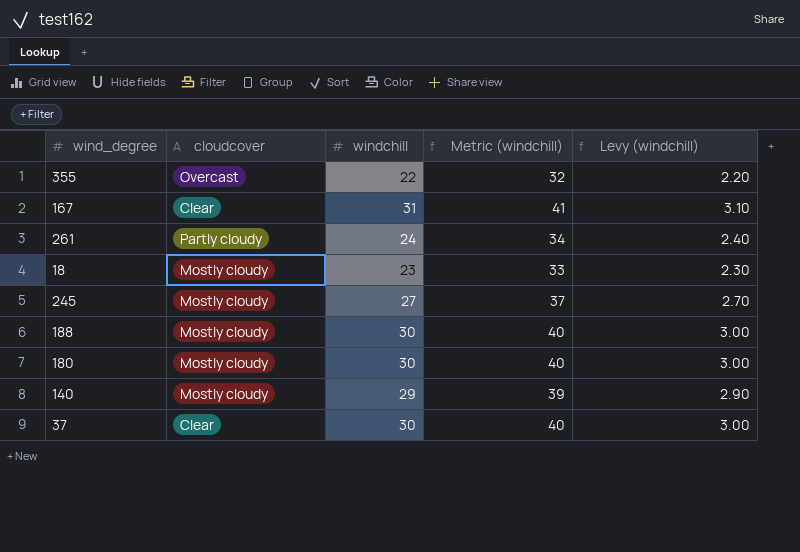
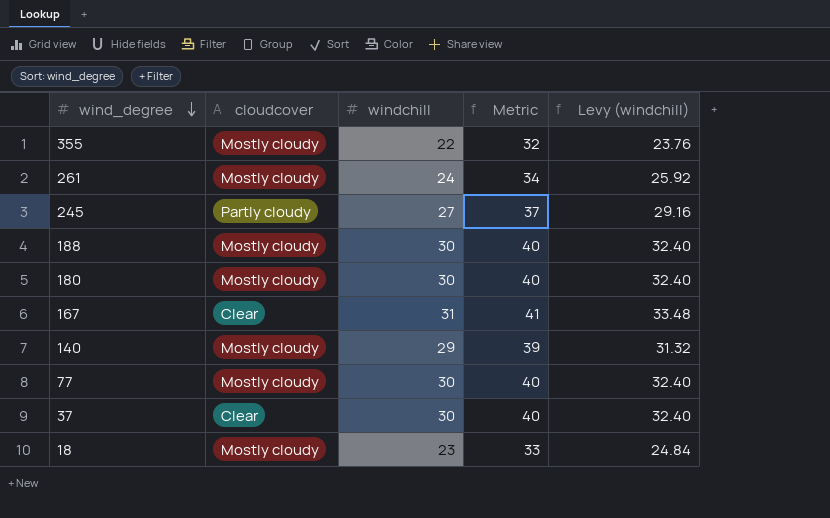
row order: none -> wind_degree descending
column name: Metric (windchill) -> Metric
column Levy (windchill) | formula: [windchill] * 0.1 -> [windchill] * 1.08
355 | cloudcover: Overcast -> Mostly cloudy
261 | cloudcover: Partly cloudy -> Mostly cloudy
245 | cloudcover: Mostly cloudy -> Partly cloudy
row 77: none -> Mostly cloudy | 30 | 40 | 32.40

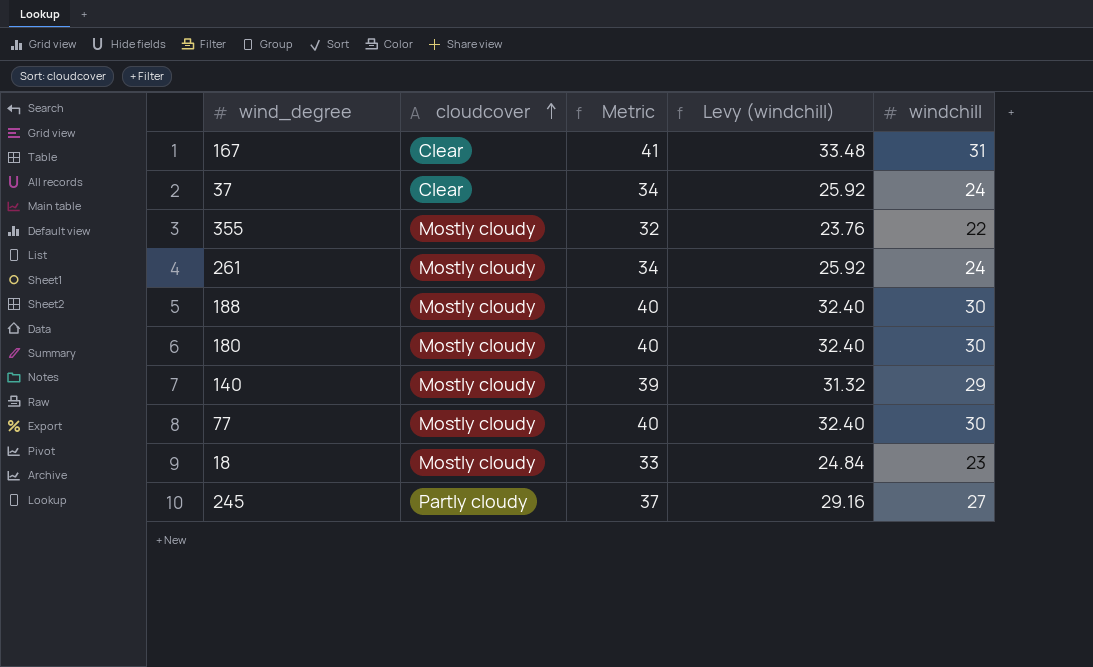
row order: wind_degree descending -> cloudcover ascending
column windchill | position: 3 -> 5
37 | Metric: 40 -> 34
37 | Levy (windchill): 32.40 -> 25.92
37 | windchill: 30 -> 24

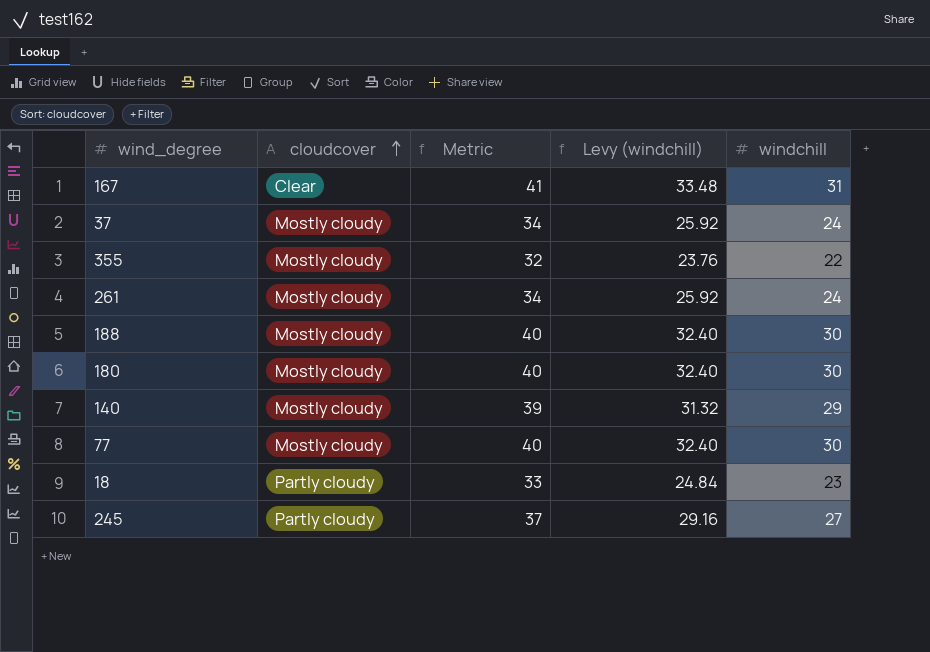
37 | cloudcover: Clear -> Mostly cloudy
18 | cloudcover: Mostly cloudy -> Partly cloudy

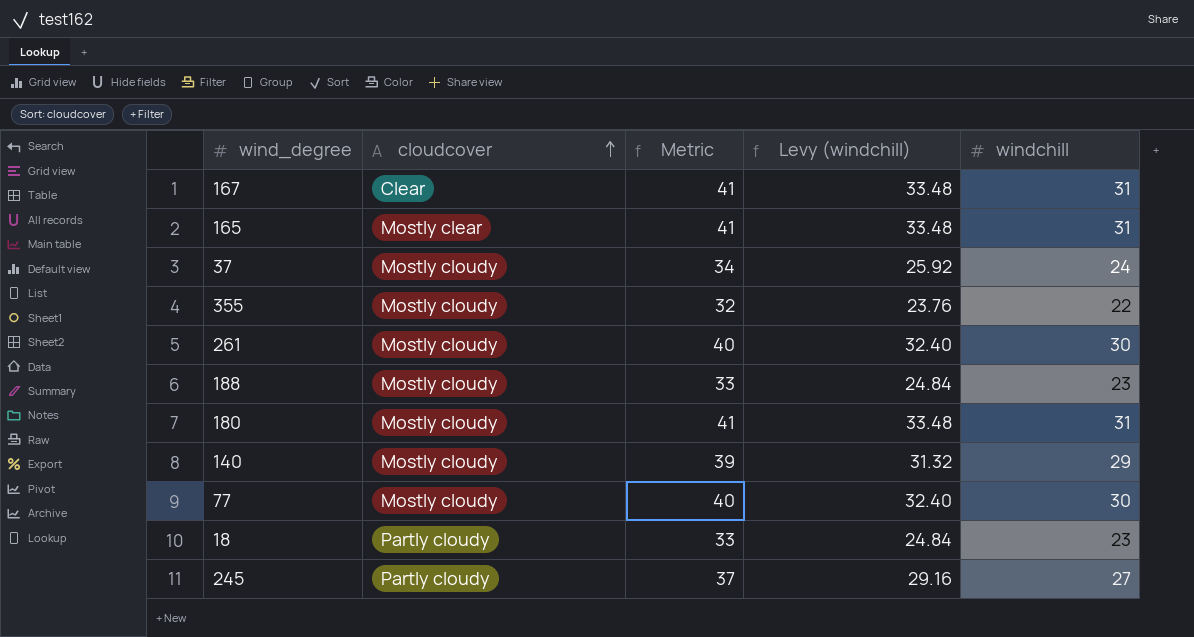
row 165: none -> Mostly clear | 41 | 33.48 | 31
261 | Metric: 34 -> 40
261 | Levy (windchill): 25.92 -> 32.40
261 | windchill: 24 -> 30
188 | Metric: 40 -> 33
188 | Levy (windchill): 32.40 -> 24.84
188 | windchill: 30 -> 23
180 | Metric: 40 -> 41
180 | Levy (windchill): 32.40 -> 33.48
180 | windchill: 30 -> 31

